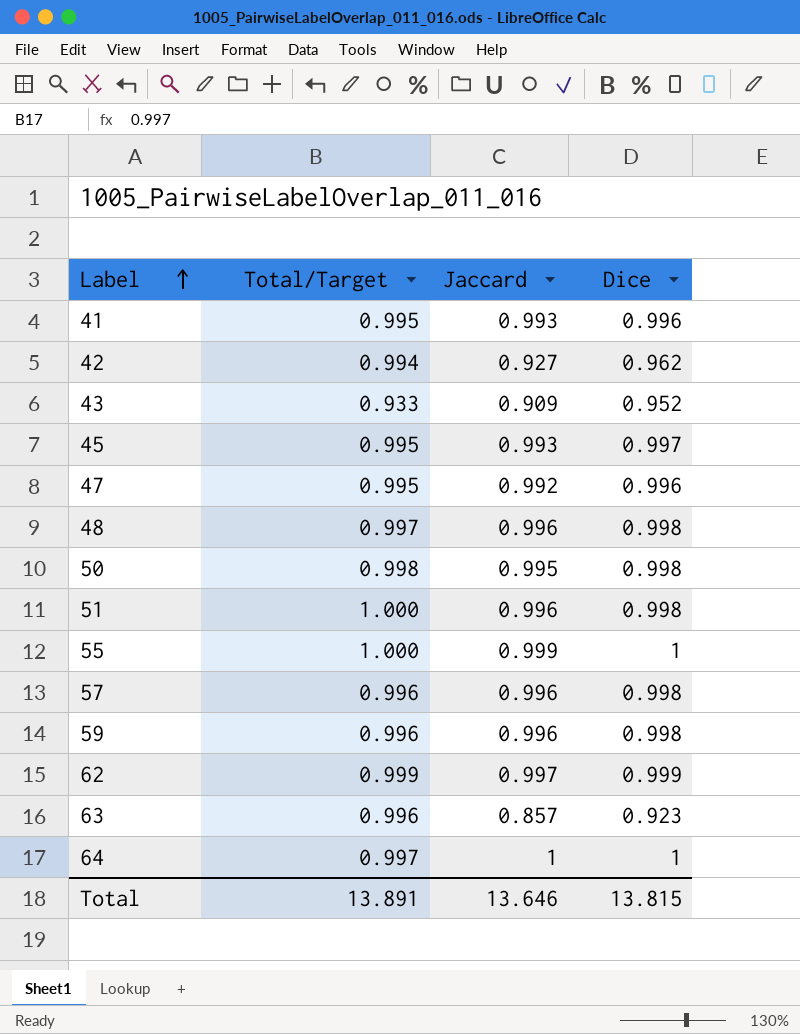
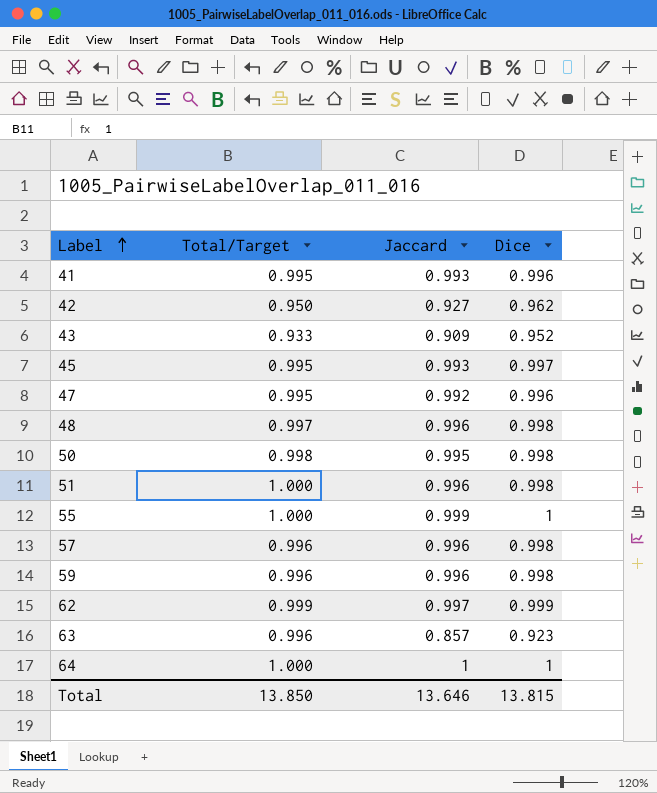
42 | Total/Target: 0.994 -> 0.950
64 | Total/Target: 0.997 -> 1.000
Total | Total/Target: 13.891 -> 13.850

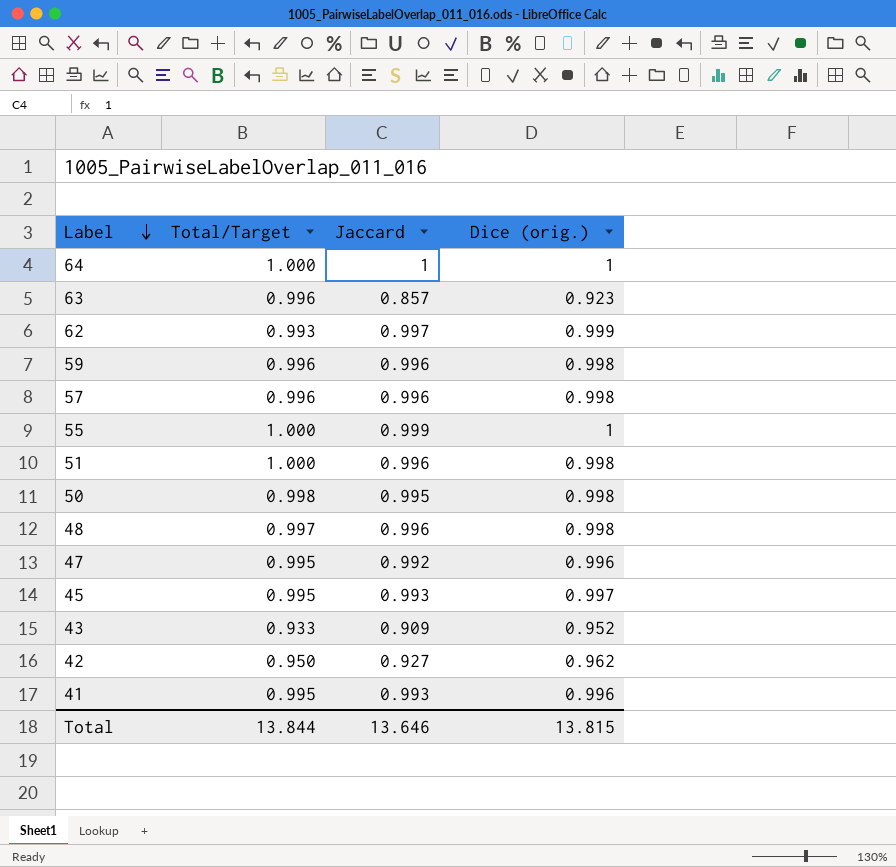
row order: Label ascending -> Label descending
column name: Dice -> Dice (orig.)
62 | Total/Target: 0.999 -> 0.993
Total | Total/Target: 13.850 -> 13.844

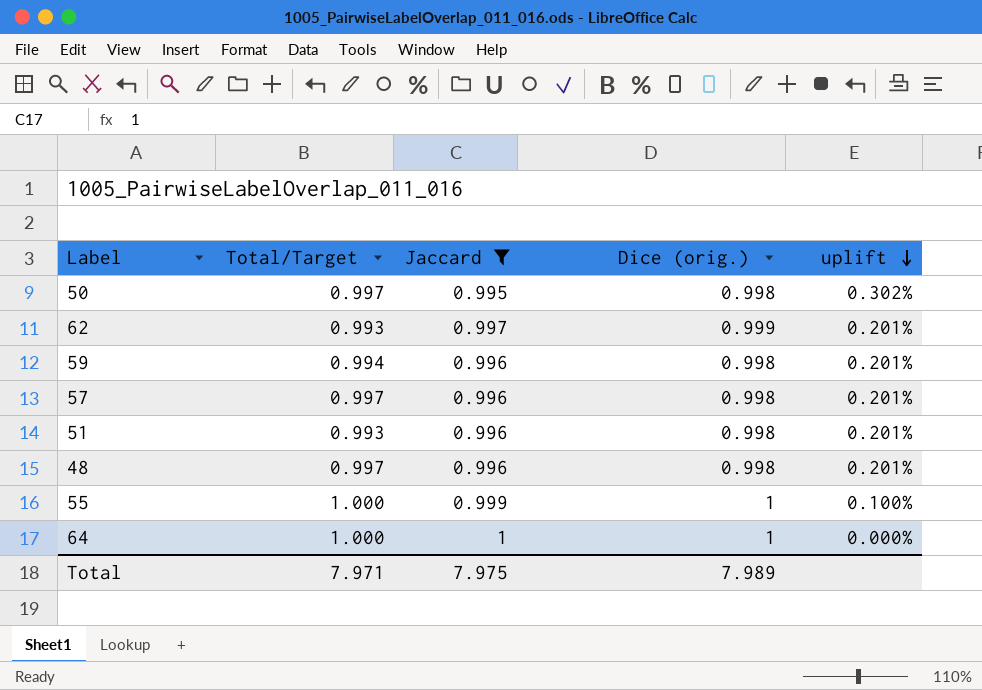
filter: none -> Jaccard >= 0.995
row order: Label descending -> uplift descending
column uplift | formula: none -> ([Dice (orig.)] - [Jaccard]) / [Jaccard]
50 | Total/Target: 0.998 -> 0.997
59 | Total/Target: 0.996 -> 0.994
57 | Total/Target: 0.996 -> 0.997
51 | Total/Target: 1.000 -> 0.993
Total | Total/Target: 13.844 -> 7.971
Total | Jaccard: 13.646 -> 7.975
Total | Dice (orig.): 13.815 -> 7.989

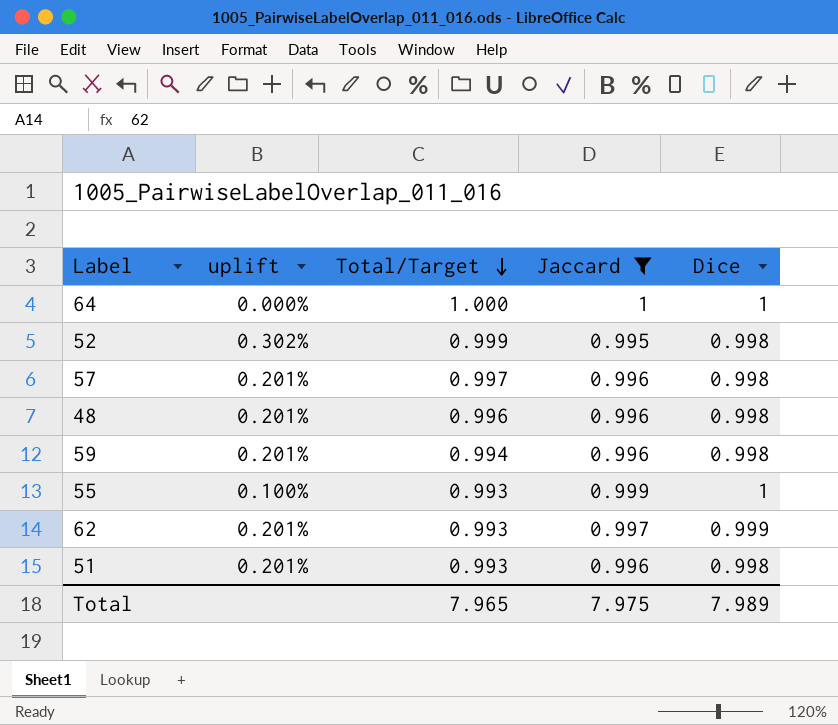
row order: uplift descending -> Total/Target descending
column uplift | position: 5 -> 2
column name: Dice (orig.) -> Dice
row 50: 0.997 | 0.995 | 0.998 | 0.302% -> none
row 52: none -> 0.302% | 0.999 | 0.995 | 0.998
48 | Total/Target: 0.997 -> 0.996
55 | Total/Target: 1.000 -> 0.993
Total | Total/Target: 7.971 -> 7.965

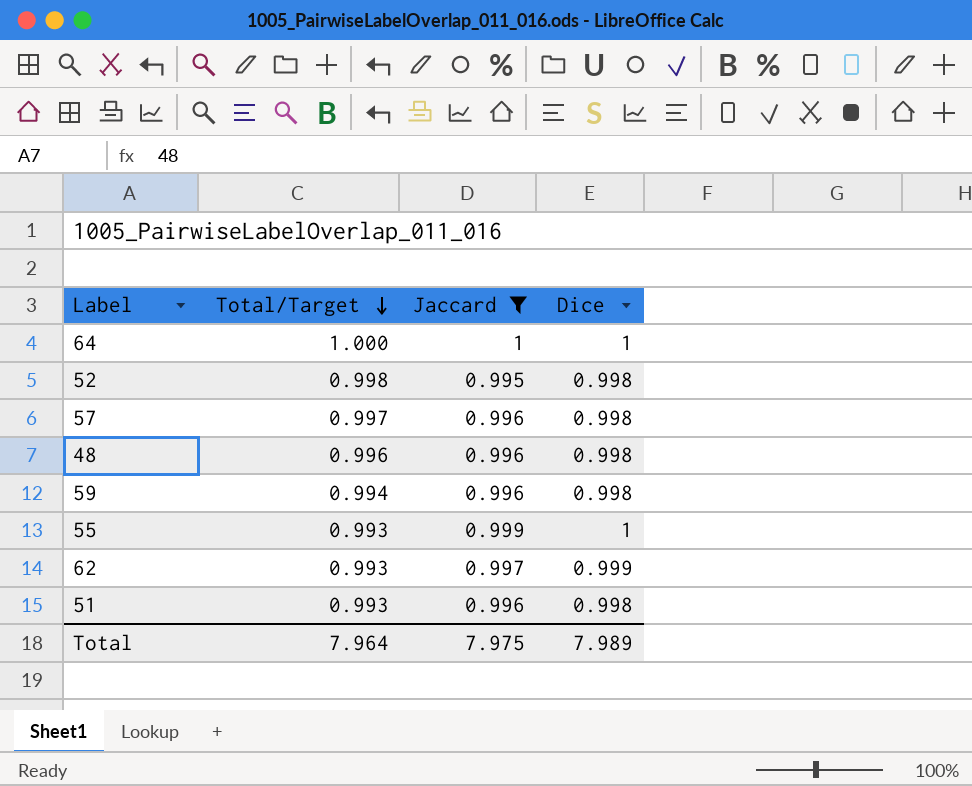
column uplift | formula: ([Dice] - [Jaccard]) / [Jaccard] -> none
52 | Total/Target: 0.999 -> 0.998
Total | Total/Target: 7.965 -> 7.964

